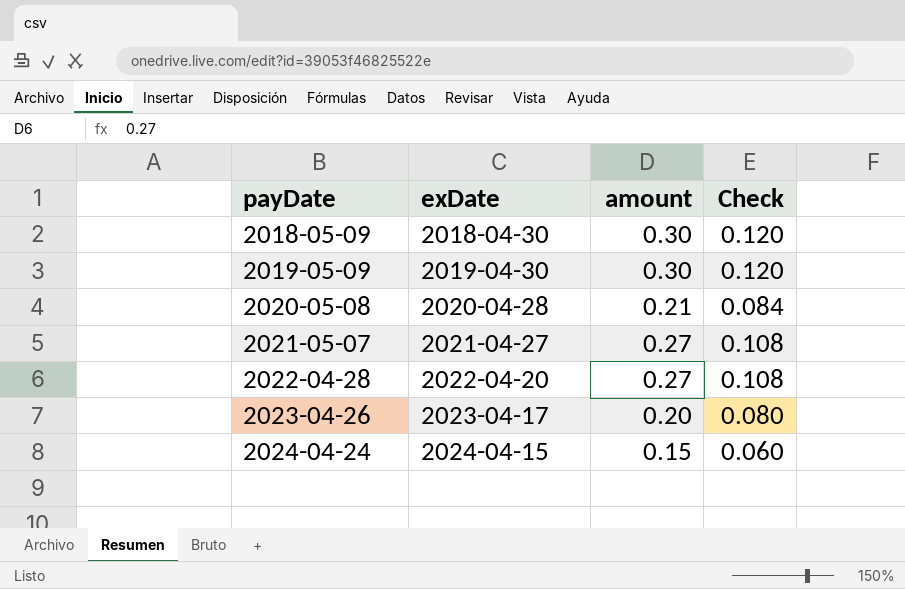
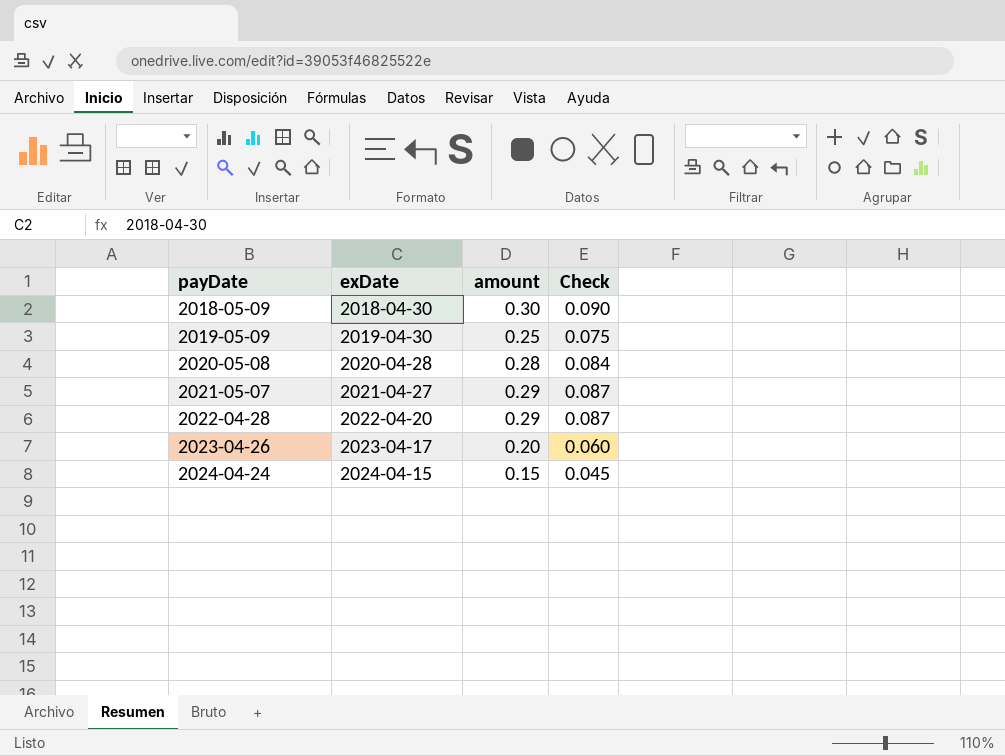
column Check | formula: [amount] * 0.4 -> [amount] * 0.3
2019-05-09 | amount: 0.30 -> 0.25
2020-05-08 | amount: 0.21 -> 0.28
2021-05-07 | amount: 0.27 -> 0.29
2022-04-28 | amount: 0.27 -> 0.29

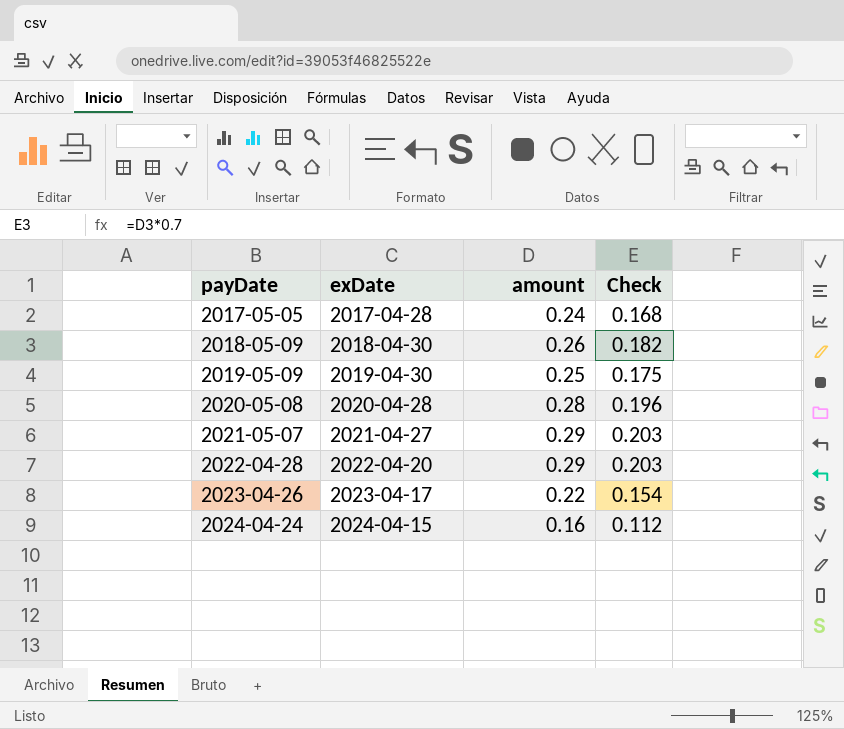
column Check | formula: [amount] * 0.3 -> [amount] * 0.7
row 2017-05-05: none -> 2017-04-28 | 0.24 | 0.168
2018-05-09 | amount: 0.30 -> 0.26
2023-04-26 | amount: 0.20 -> 0.22
2024-04-24 | amount: 0.15 -> 0.16

